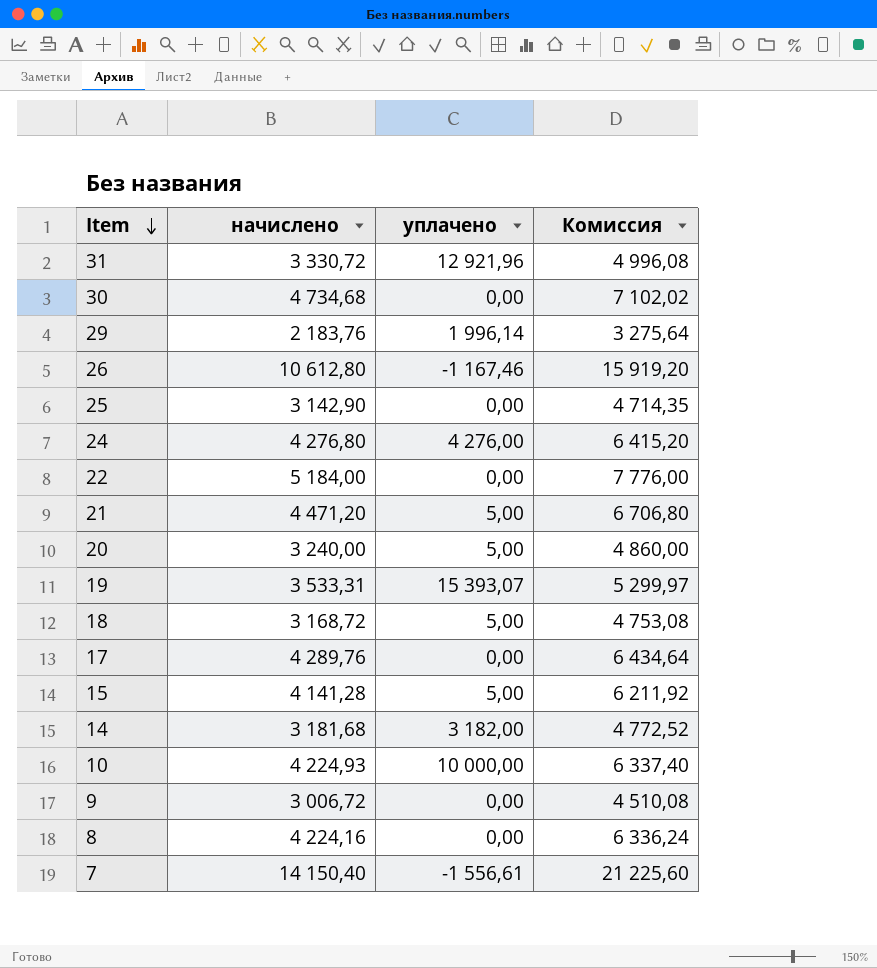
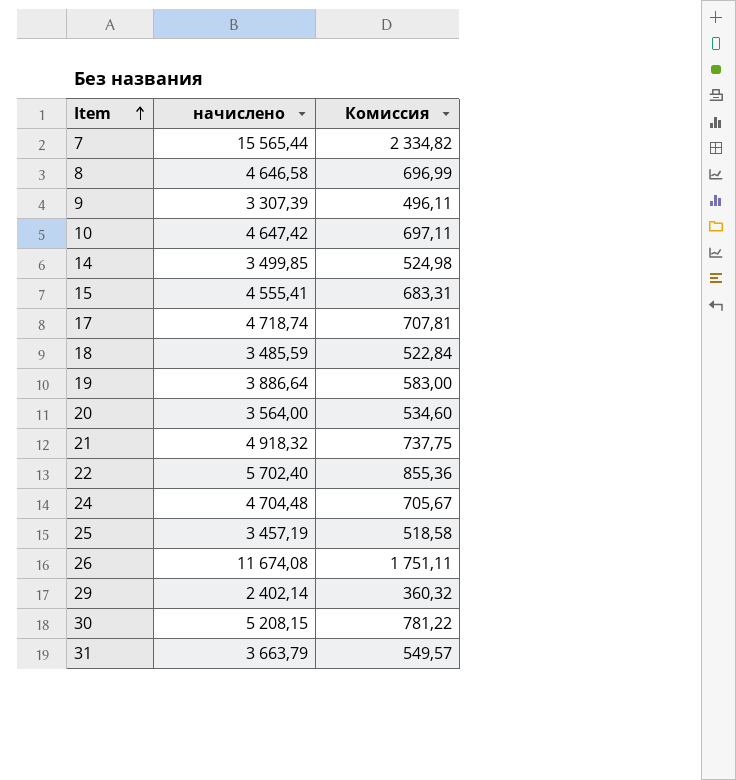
row order: Item descending -> Item ascending
column уплачено | position: 3 -> none
column Комиссия | formula: [начислено] * 1,5 -> [начислено] * 0,15
7 | начислено: 14 150,40 -> 15 565,44
8 | начислено: 4 224,16 -> 4 646,58
9 | начислено: 3 006,72 -> 3 307,39
10 | начислено: 4 224,93 -> 4 647,42
14 | начислено: 3 181,68 -> 3 499,85
15 | начислено: 4 141,28 -> 4 555,41
17 | начислено: 4 289,76 -> 4 718,74
18 | начислено: 3 168,72 -> 3 485,59
19 | начислено: 3 533,31 -> 3 886,64
20 | начислено: 3 240,00 -> 3 564,00
21 | начислено: 4 471,20 -> 4 918,32
22 | начислено: 5 184,00 -> 5 702,40
24 | начислено: 4 276,80 -> 4 704,48
25 | начислено: 3 142,90 -> 3 457,19
26 | начислено: 10 612,80 -> 11 674,08
29 | начислено: 2 183,76 -> 2 402,14
30 | начислено: 4 734,68 -> 5 208,15
31 | начислено: 3 330,72 -> 3 663,79

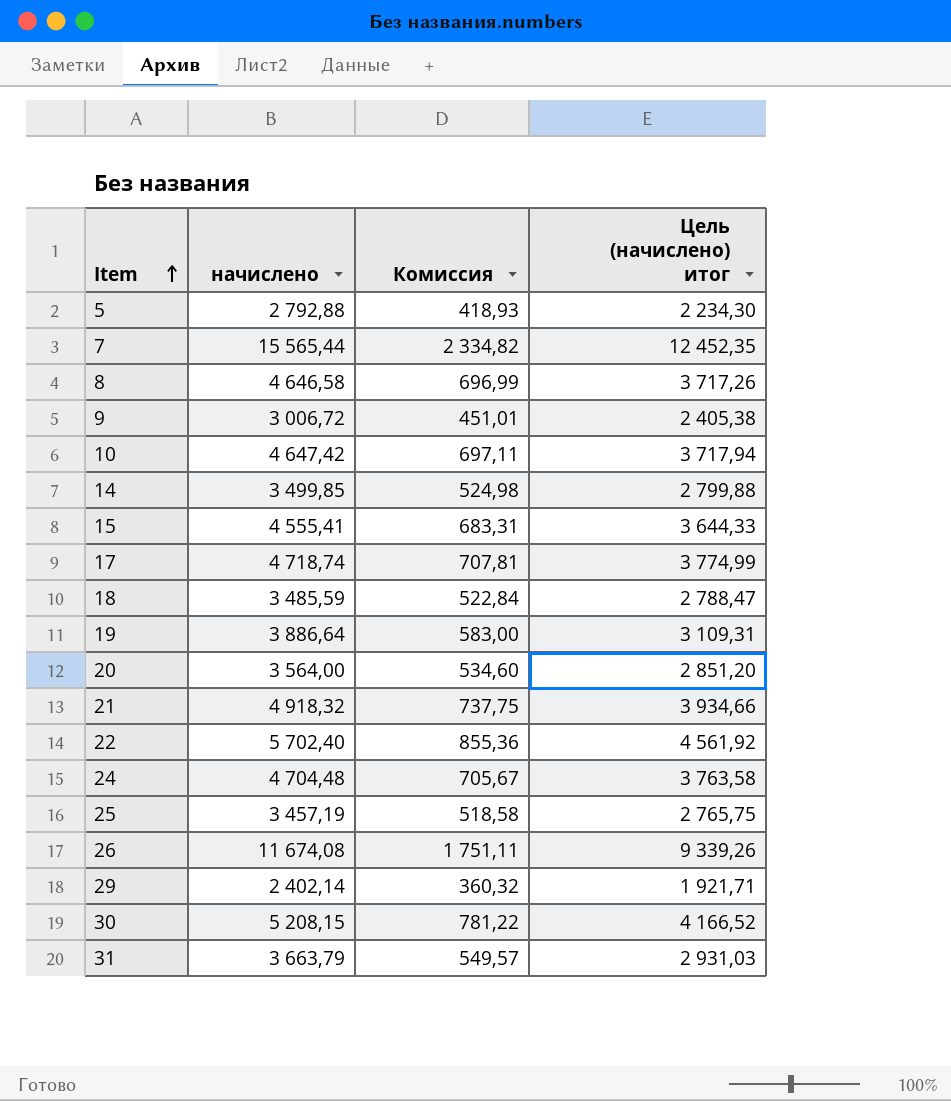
column Цель (начислено) итог | formula: none -> [начислено] * 0,8
row 5: none -> 2 792,88 | 418,93 | 2 234,30
9 | начислено: 3 307,39 -> 3 006,72
9 | Комиссия: 496,11 -> 451,01

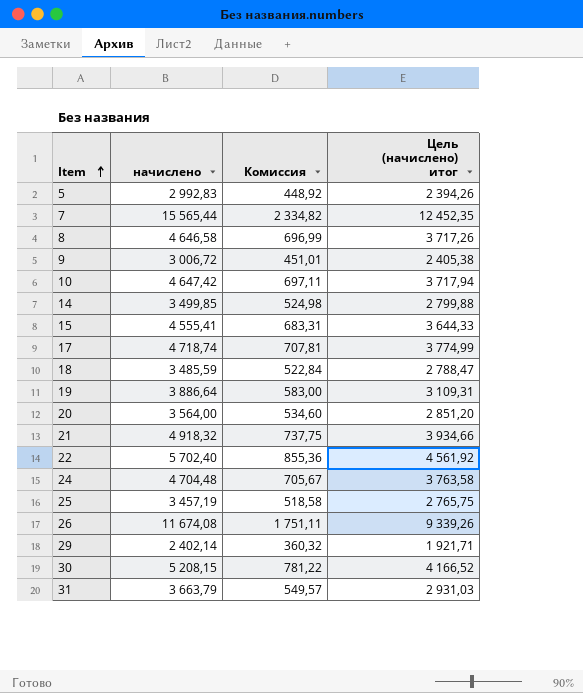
5 | начислено: 2 792,88 -> 2 992,83
5 | Комиссия: 418,93 -> 448,92
5 | Цель (начислено) итог: 2 234,30 -> 2 394,26

